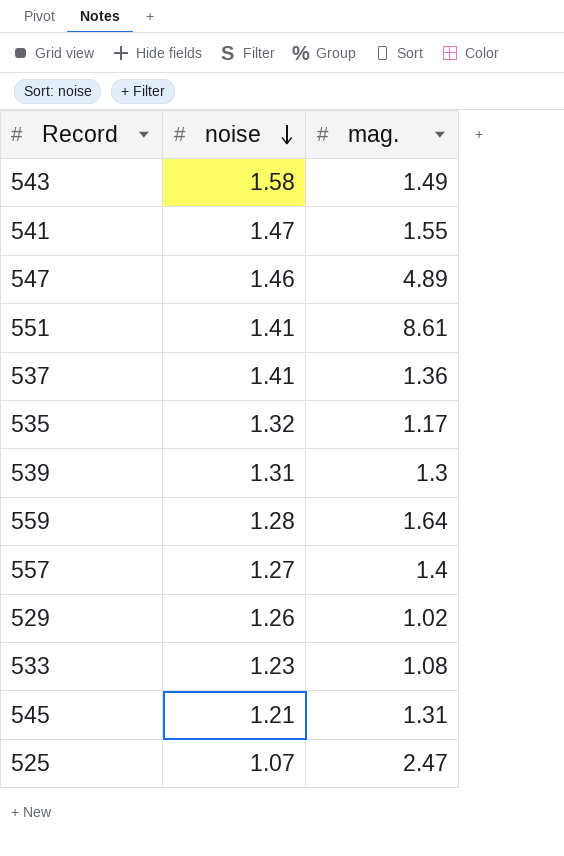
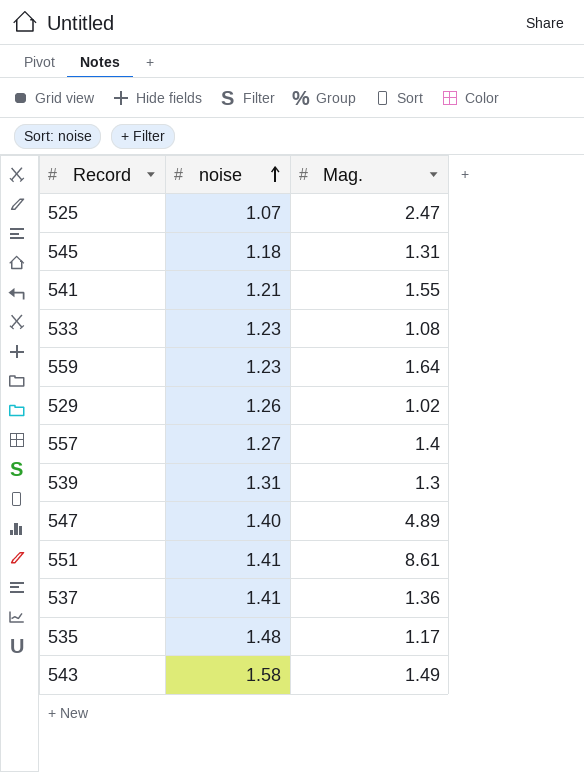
row order: noise descending -> noise ascending
column name: mag. -> Mag.
545 | noise: 1.21 -> 1.18
541 | noise: 1.47 -> 1.21
559 | noise: 1.28 -> 1.23
547 | noise: 1.46 -> 1.40
535 | noise: 1.32 -> 1.48

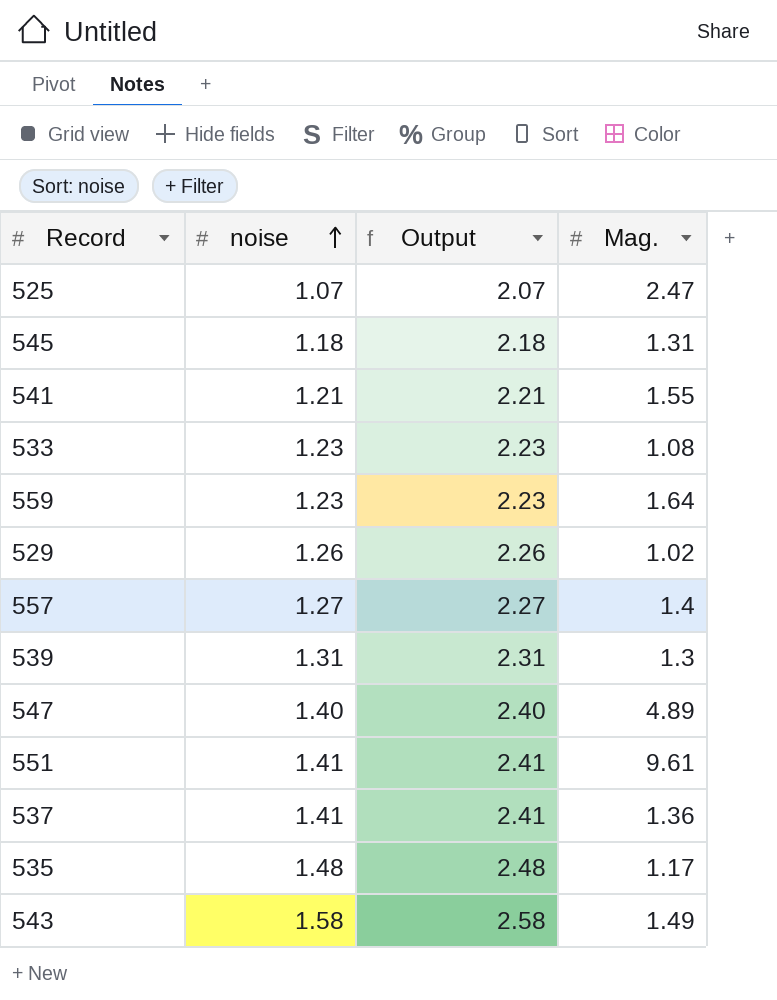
column Output | formula: none -> [noise] + 1
551 | Mag.: 8.61 -> 9.61

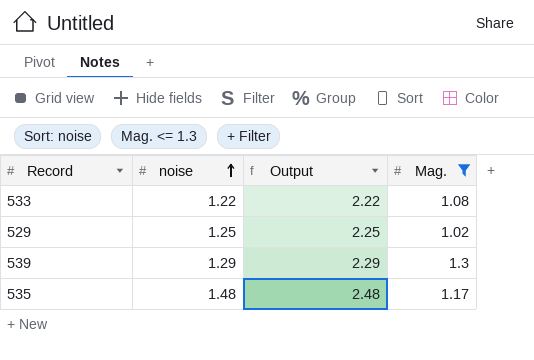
filter: none -> Mag. <= 1.3
533 | noise: 1.23 -> 1.22
533 | Output: 2.23 -> 2.22
529 | noise: 1.26 -> 1.25
529 | Output: 2.26 -> 2.25
539 | noise: 1.31 -> 1.29
539 | Output: 2.31 -> 2.29

